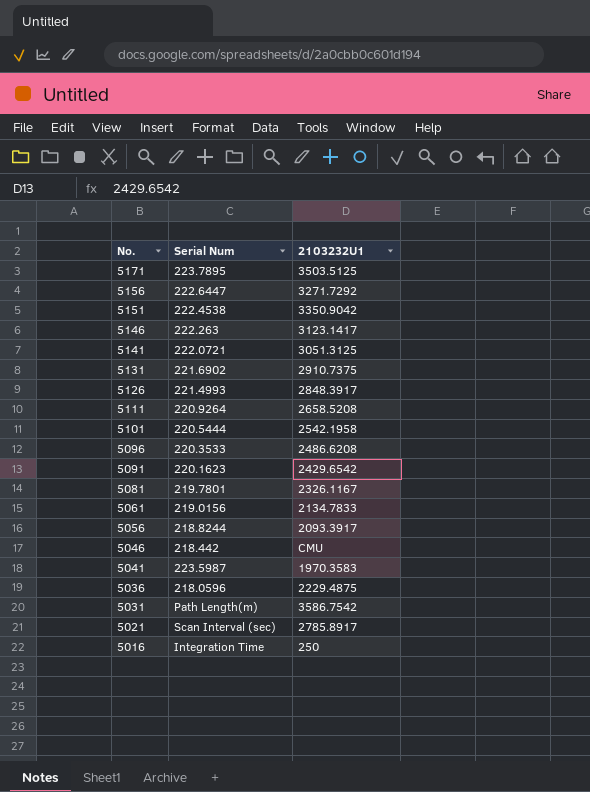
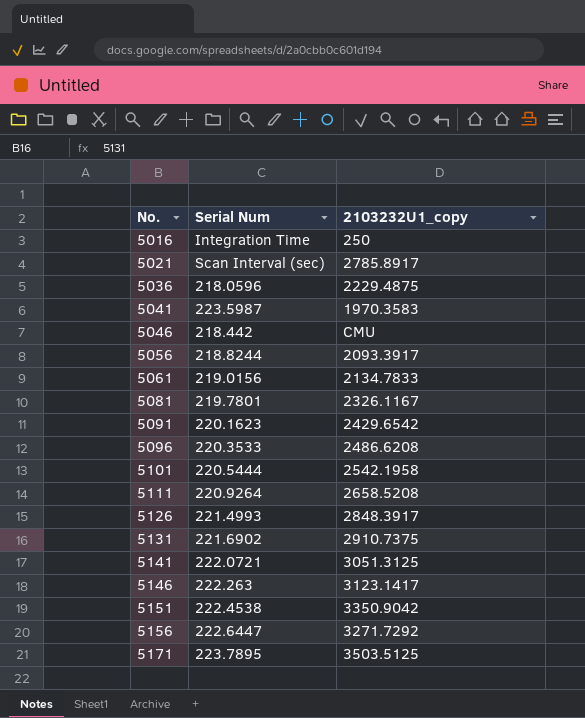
row order: No. descending -> No. ascending
column name: 2103232U1 -> 2103232U1_copy
row 5031: Path Length(m) | 3586.7542 -> none

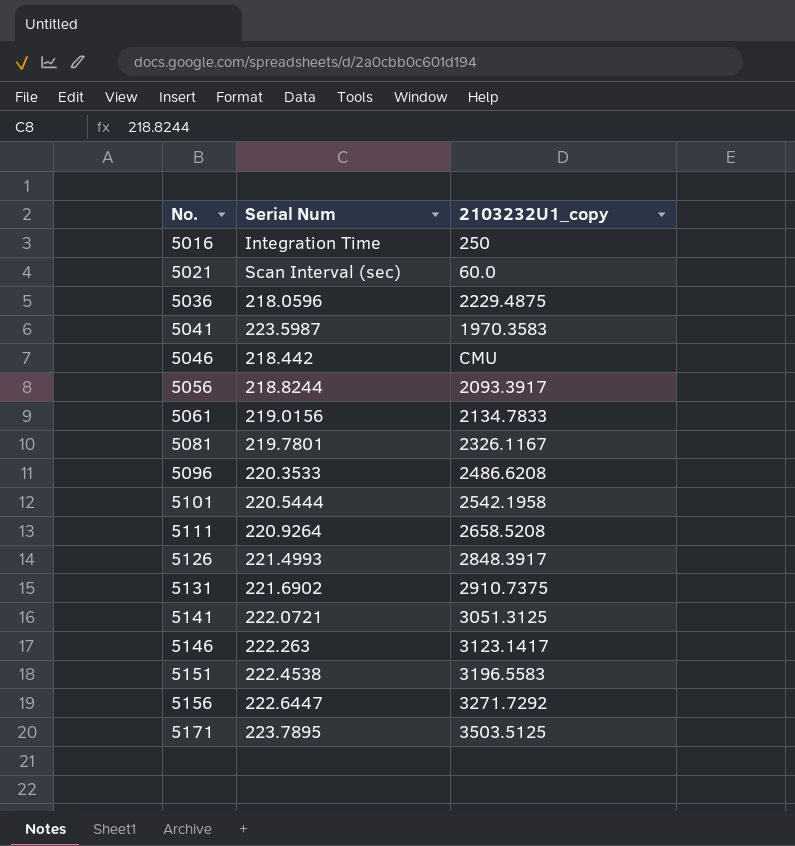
row 5091: 220.1623 | 2429.6542 -> none
5021 | 2103232U1_copy: 2785.8917 -> 60.0
5151 | 2103232U1_copy: 3350.9042 -> 3196.5583

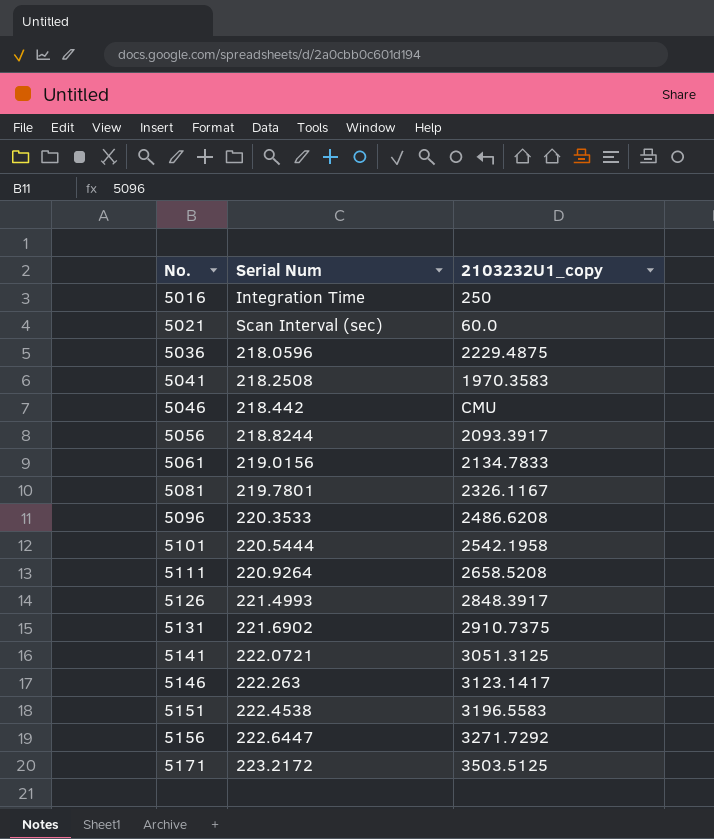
5041 | Serial Num: 223.5987 -> 218.2508
5171 | Serial Num: 223.7895 -> 223.2172

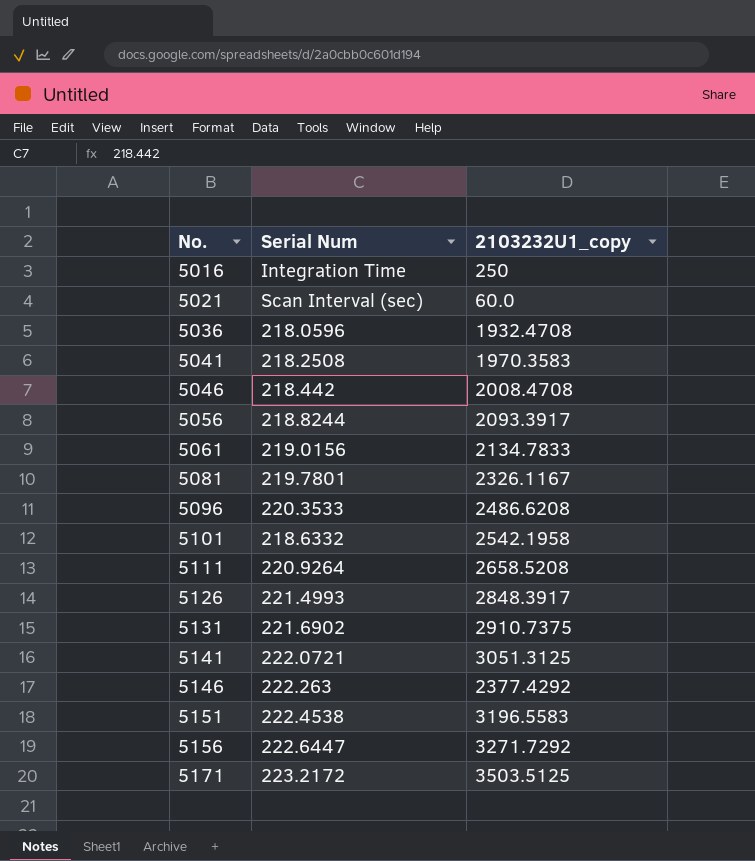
5036 | 2103232U1_copy: 2229.4875 -> 1932.4708
5046 | 2103232U1_copy: CMU -> 2008.4708
5101 | Serial Num: 220.5444 -> 218.6332
5146 | 2103232U1_copy: 3123.1417 -> 2377.4292

